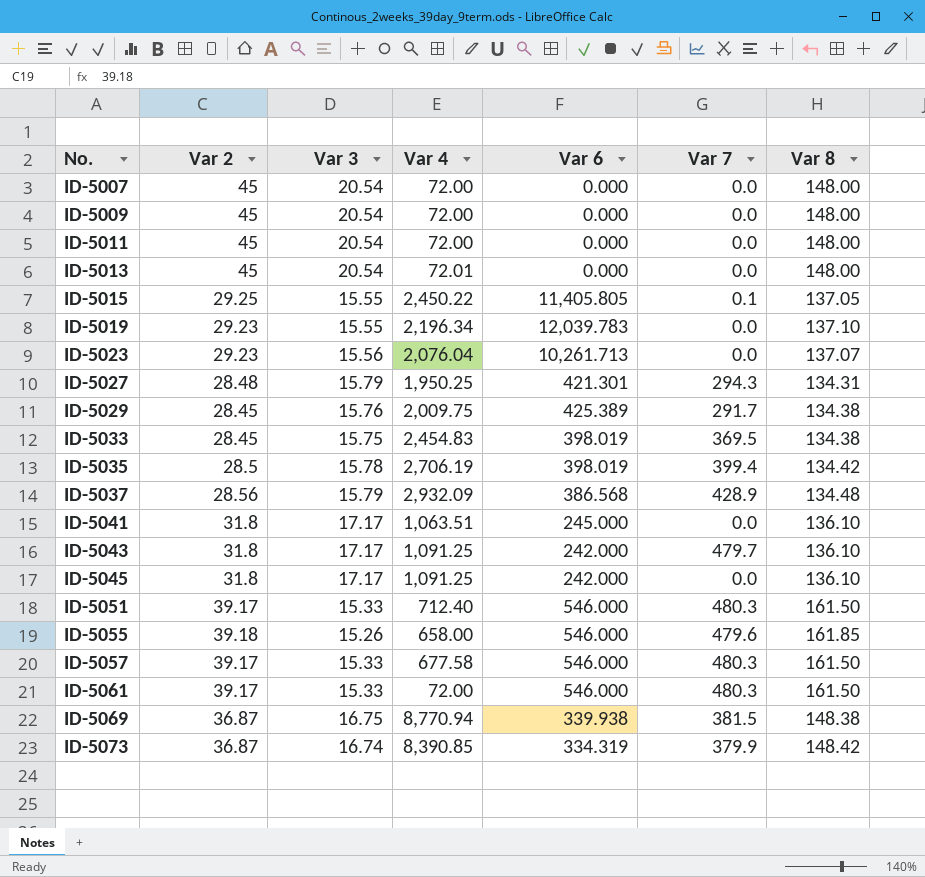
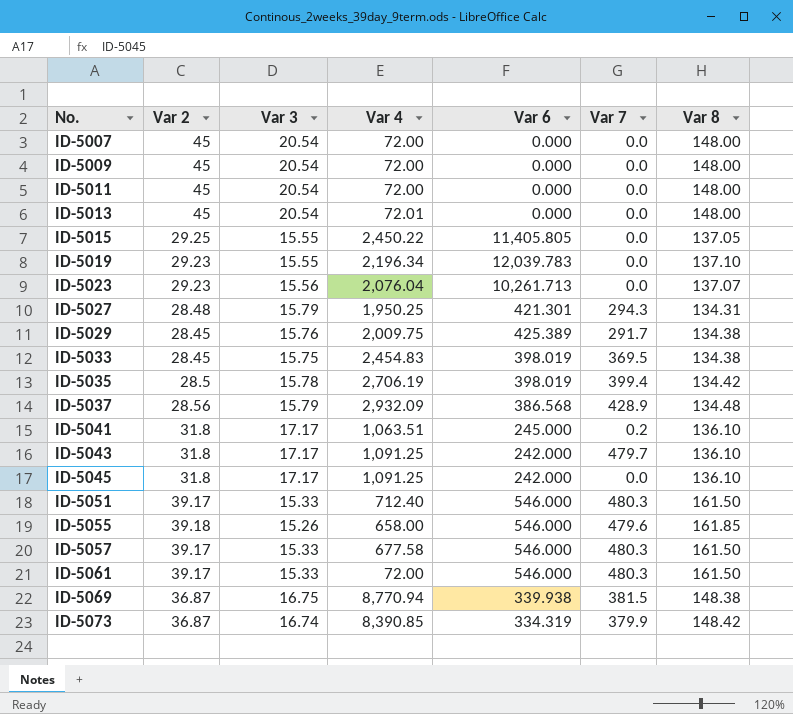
ID-5015 | Var 7: 0.1 -> 0.0
ID-5041 | Var 7: 0.0 -> 0.2

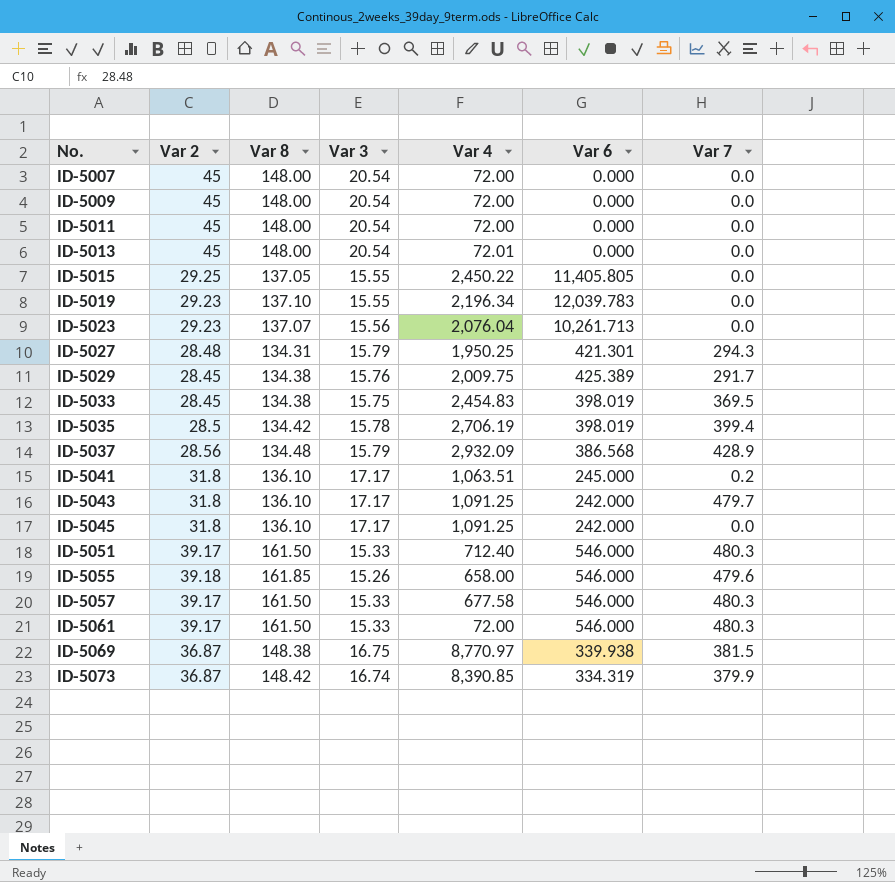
column Var 8 | position: 7 -> 3
ID-5069 | Var 4: 8,770.94 -> 8,770.97

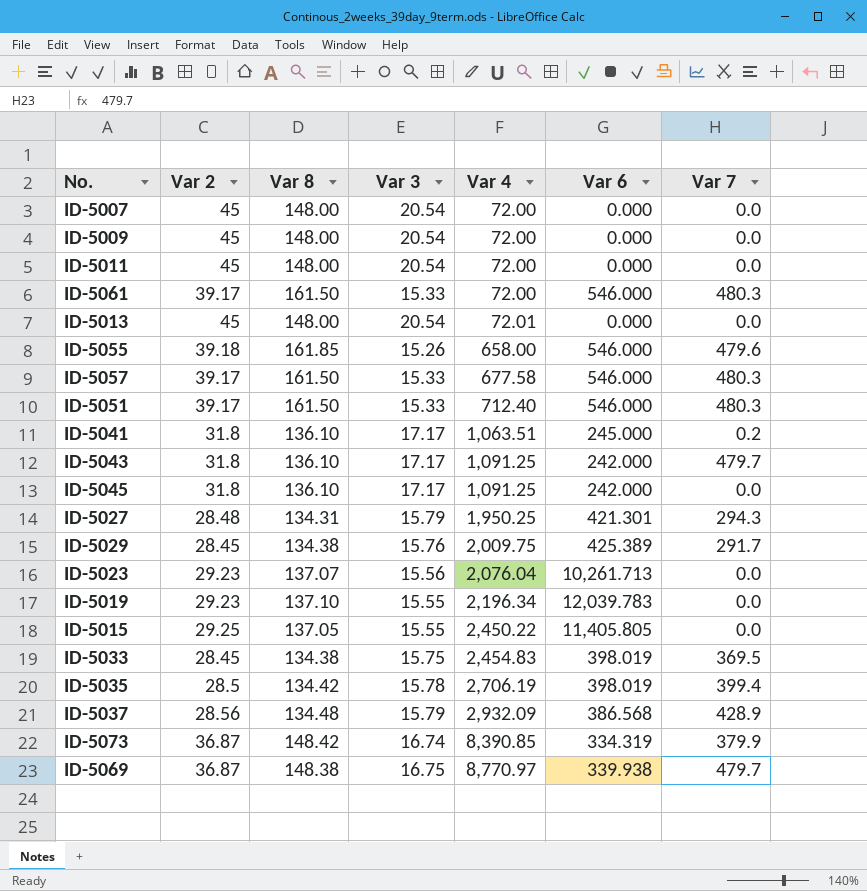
row order: No. ascending -> Var 4 ascending
ID-5069 | Var 7: 381.5 -> 479.7

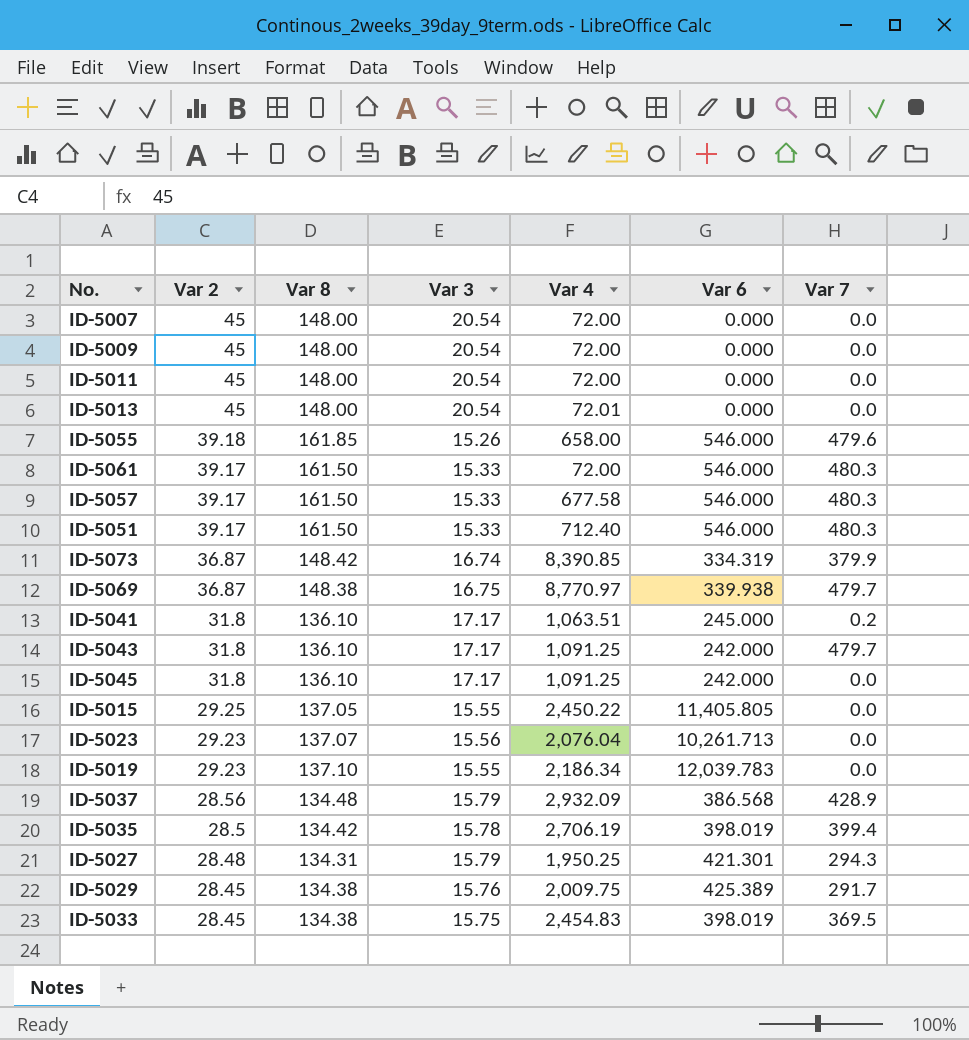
row order: Var 4 ascending -> Var 2 descending
ID-5019 | Var 4: 2,196.34 -> 2,186.34

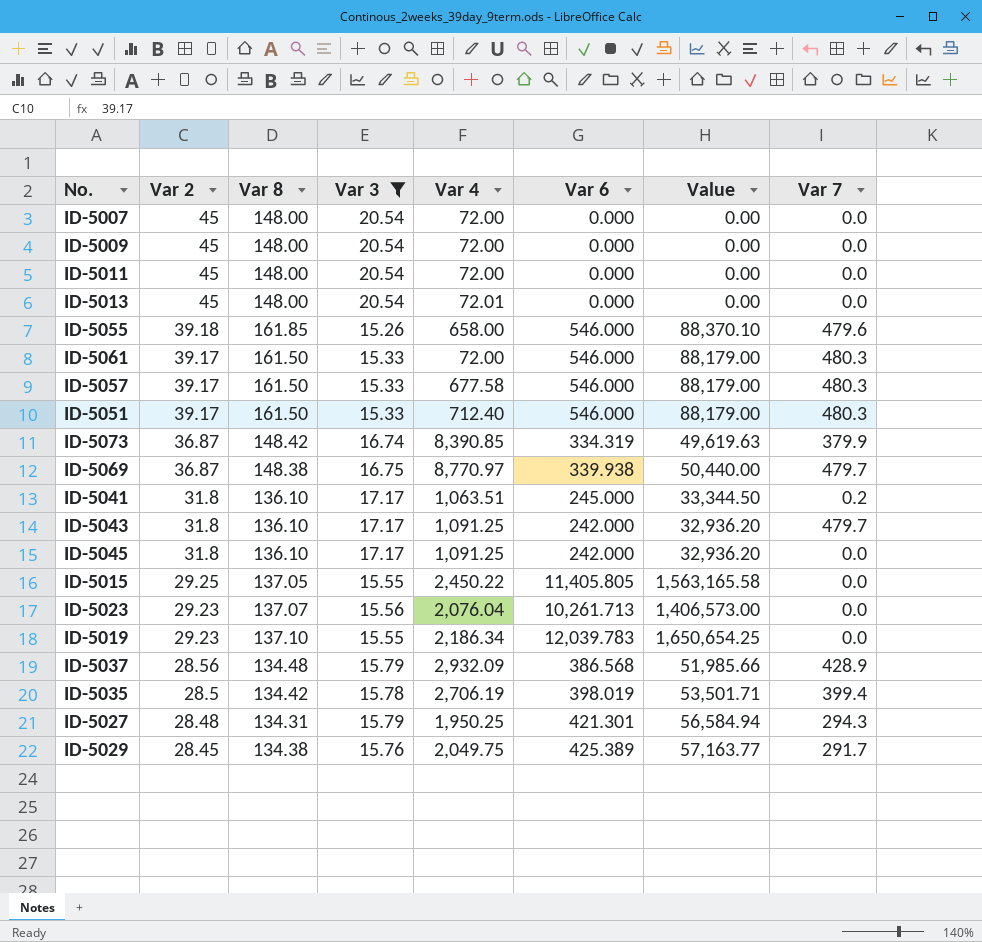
filter: none -> Var 3 != 15.75
column Value | formula: none -> [Var 8] * [Var 6]
ID-5029 | Var 4: 2,009.75 -> 2,049.75

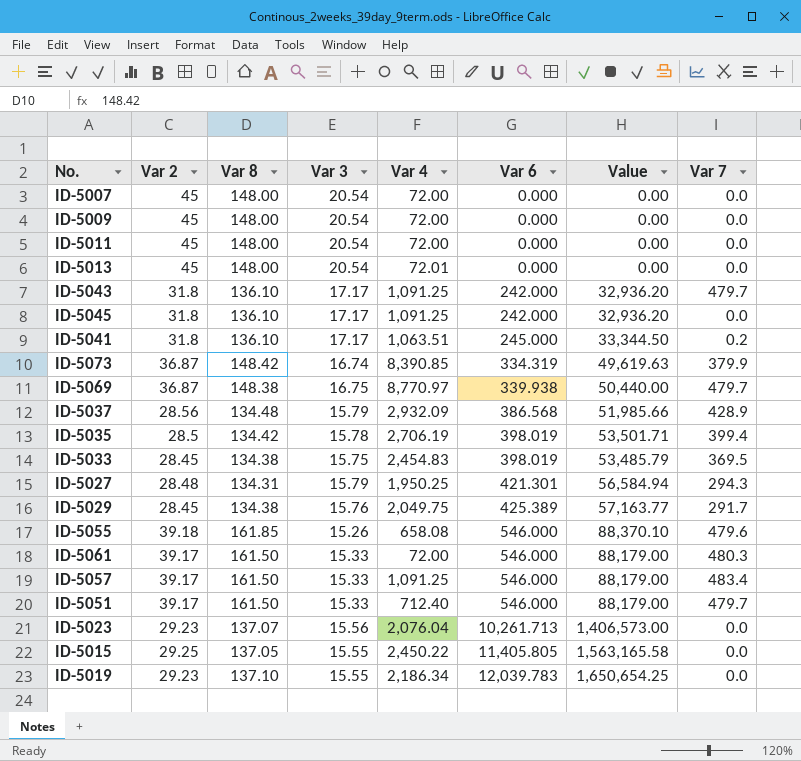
filter: Var 3 != 15.75 -> none
row order: Var 2 descending -> Var 6 ascending
ID-5055 | Var 4: 658.00 -> 658.08
ID-5057 | Var 4: 677.58 -> 1,091.25
ID-5057 | Var 7: 480.3 -> 483.4
ID-5051 | Var 7: 480.3 -> 479.7

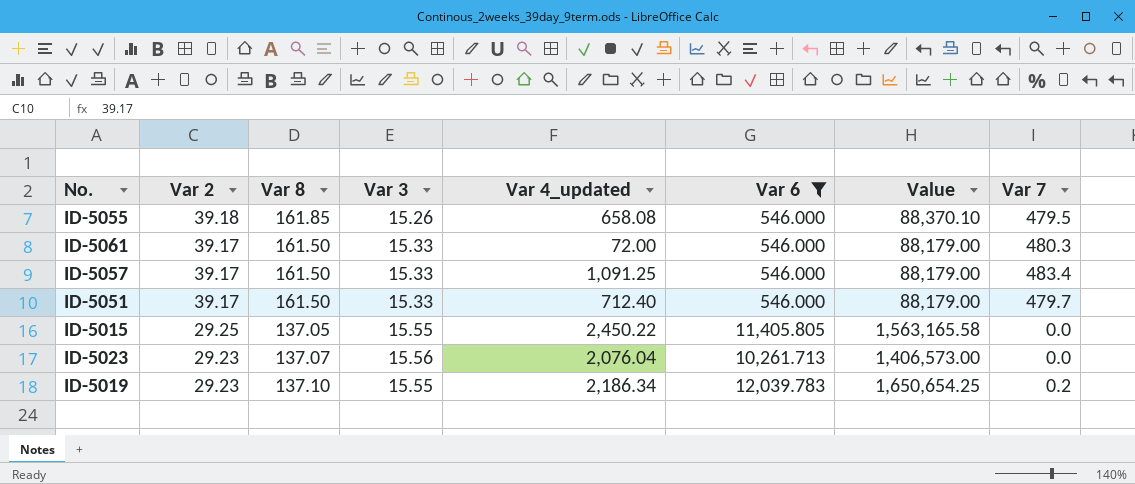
filter: none -> Var 6 >= 546.000
row order: Var 6 ascending -> Var 2 descending
column name: Var 4 -> Var 4_updated
ID-5055 | Var 7: 479.6 -> 479.5
ID-5019 | Var 7: 0.0 -> 0.2

